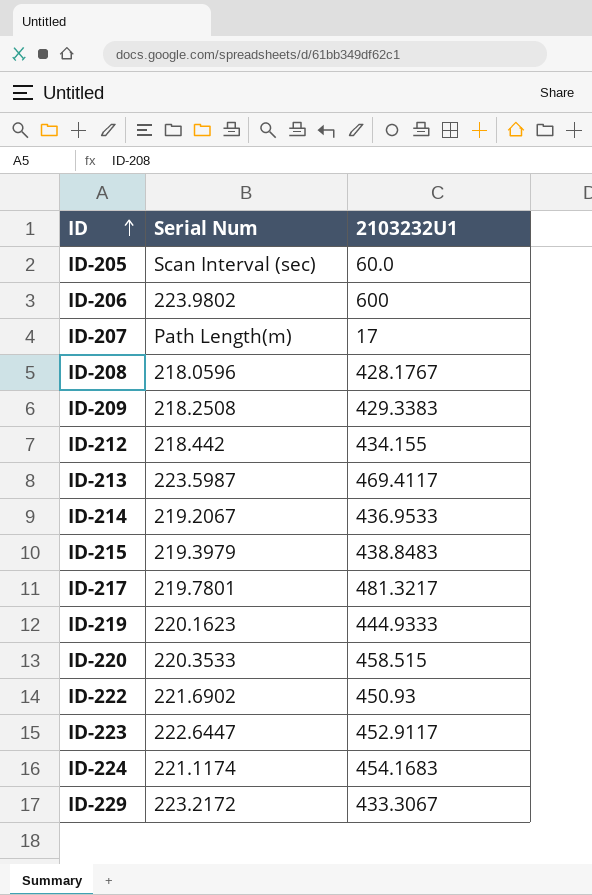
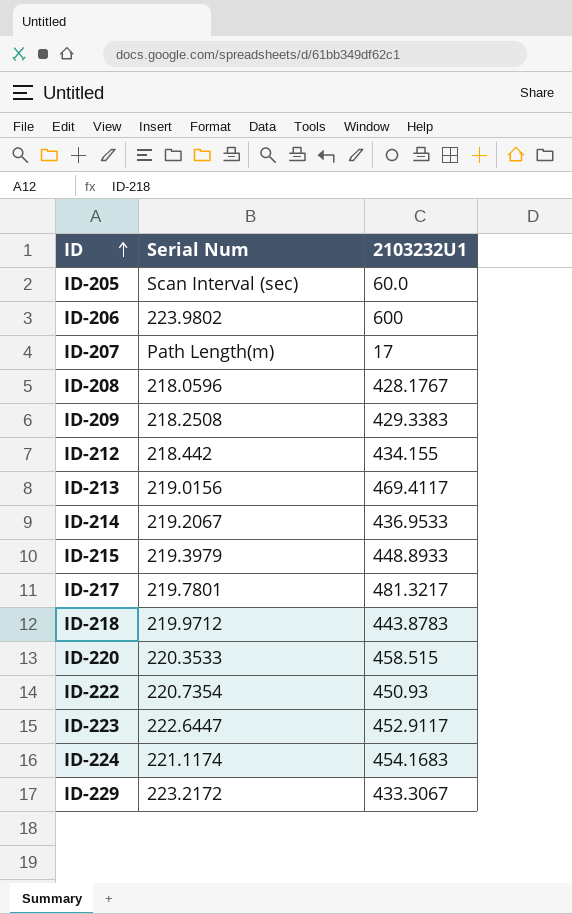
row ID-219: 220.1623 | 444.9333 -> none
ID-213 | Serial Num: 223.5987 -> 219.0156
ID-215 | 2103232U1: 438.8483 -> 448.8933
row ID-218: none -> 219.9712 | 443.8783
ID-222 | Serial Num: 221.6902 -> 220.7354

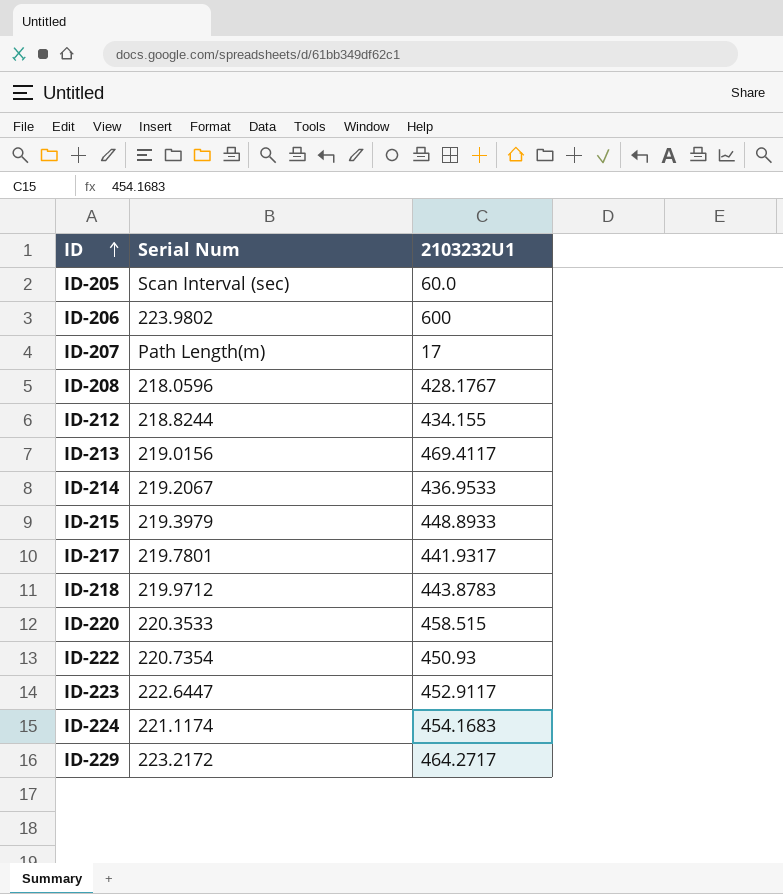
row ID-209: 218.2508 | 429.3383 -> none
ID-212 | Serial Num: 218.442 -> 218.8244
ID-217 | 2103232U1: 481.3217 -> 441.9317
ID-229 | 2103232U1: 433.3067 -> 464.2717

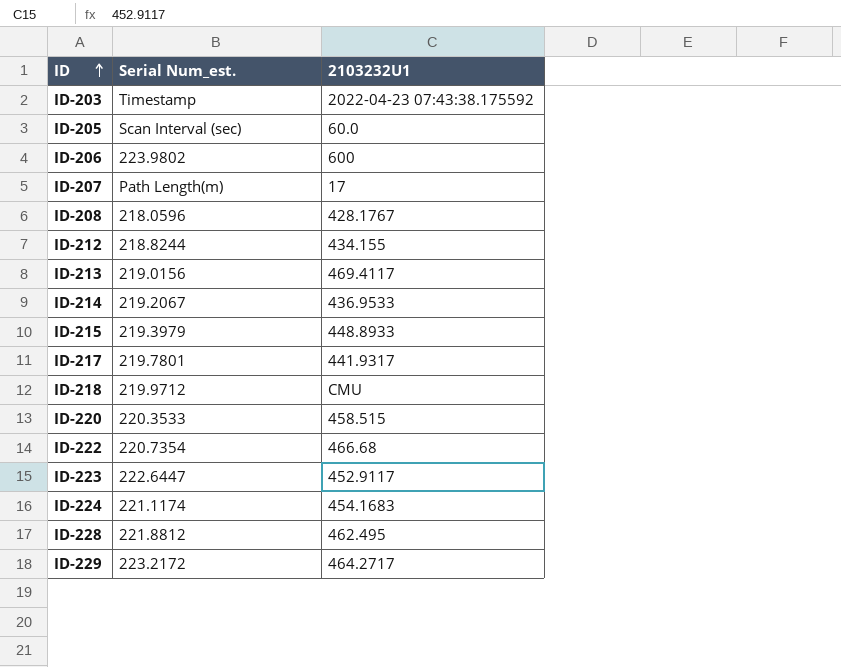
column name: Serial Num -> Serial Num_est.
row ID-203: none -> Timestamp | 2022-04-23 07:43:38.175592
ID-218 | 2103232U1: 443.8783 -> CMU
ID-222 | 2103232U1: 450.93 -> 466.68
row ID-228: none -> 221.8812 | 462.495

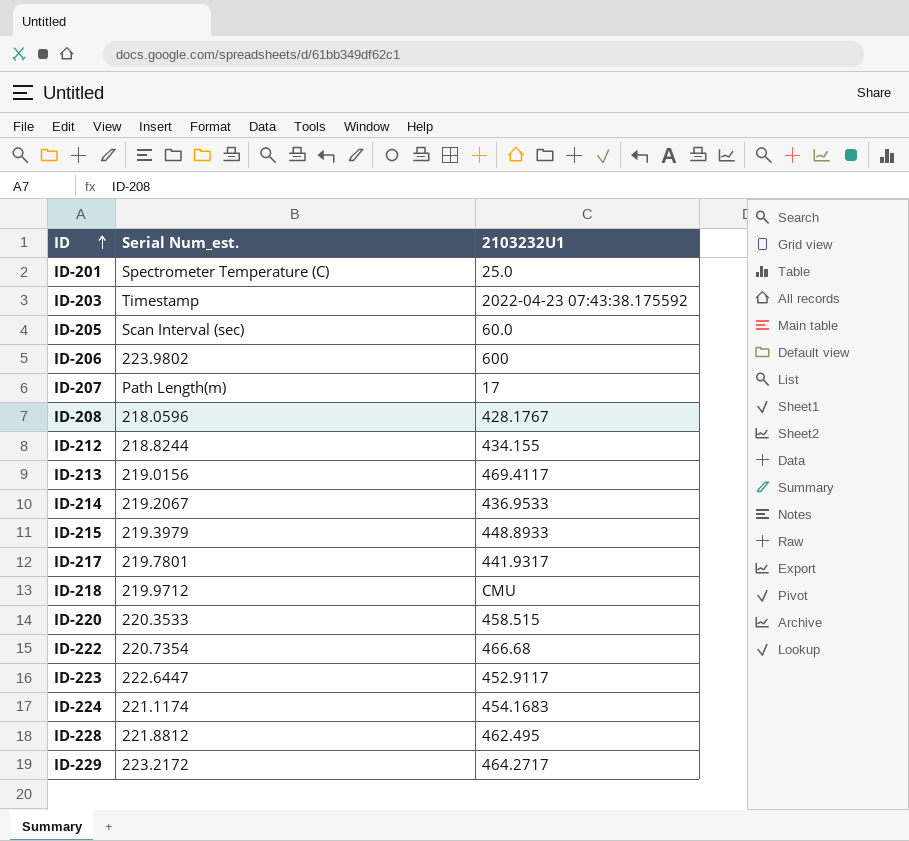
row ID-201: none -> Spectrometer Temperature (C) | 25.0

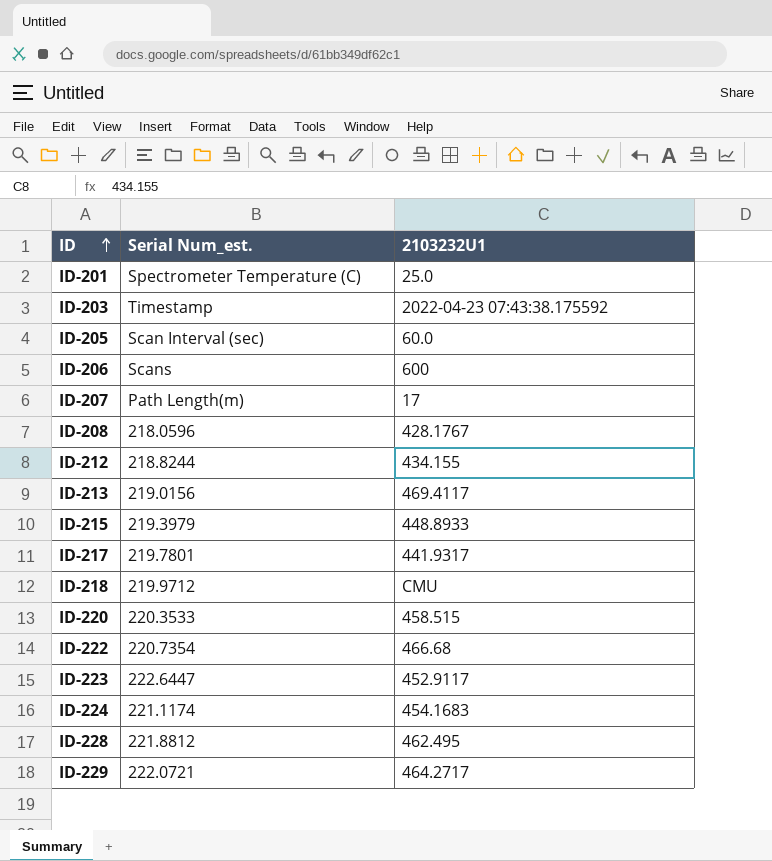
row ID-214: 219.2067 | 436.9533 -> none
ID-206 | Serial Num_est.: 223.9802 -> Scans
ID-229 | Serial Num_est.: 223.2172 -> 222.0721

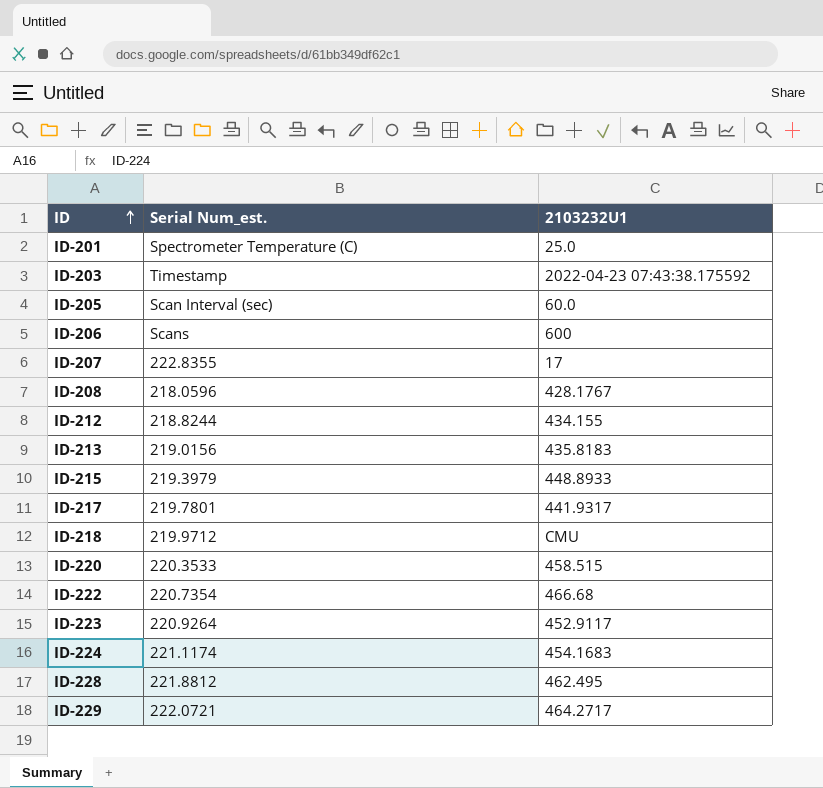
ID-207 | Serial Num_est.: Path Length(m) -> 222.8355
ID-213 | 2103232U1: 469.4117 -> 435.8183
ID-223 | Serial Num_est.: 222.6447 -> 220.9264

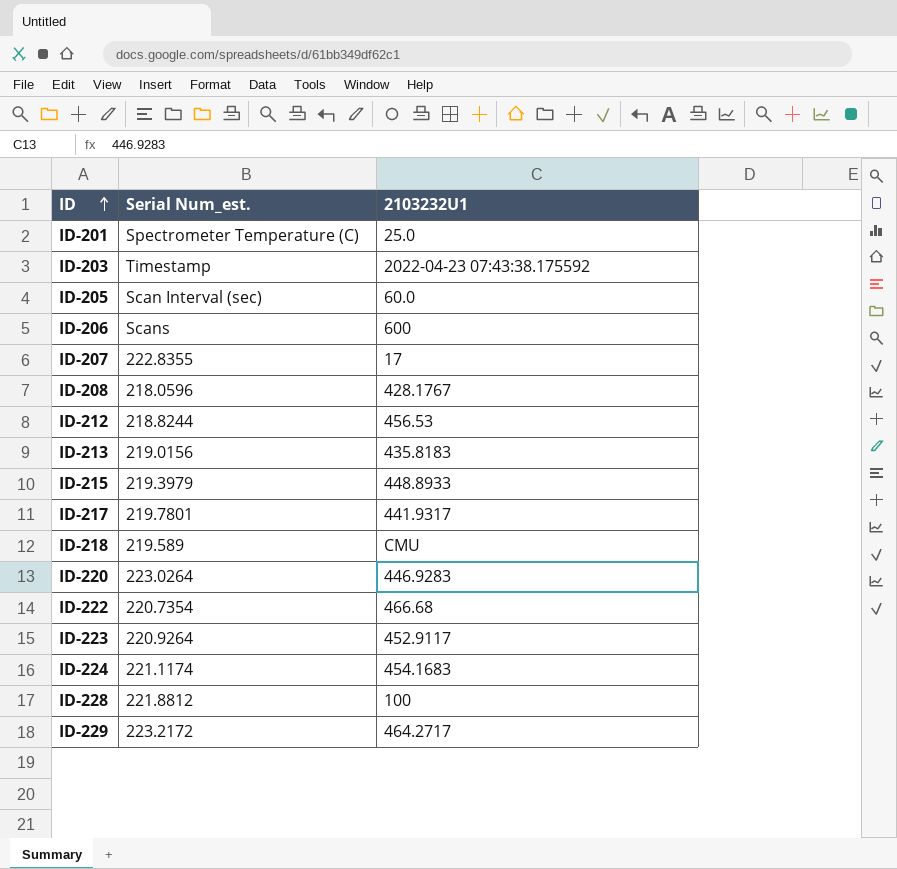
ID-212 | 2103232U1: 434.155 -> 456.53
ID-218 | Serial Num_est.: 219.9712 -> 219.589
ID-220 | Serial Num_est.: 220.3533 -> 223.0264
ID-220 | 2103232U1: 458.515 -> 446.9283
ID-228 | 2103232U1: 462.495 -> 100
ID-229 | Serial Num_est.: 222.0721 -> 223.2172

